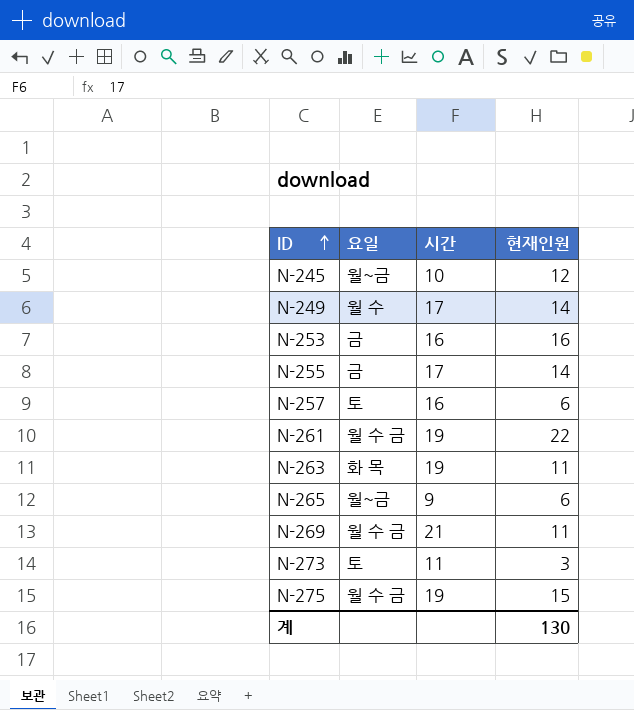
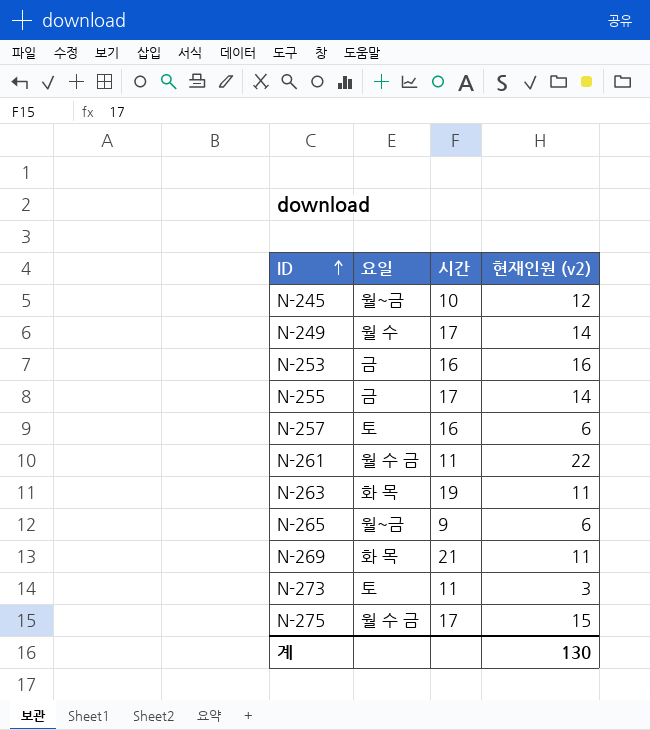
column name: 현재인원 -> 현재인원 (v2)
N-261 | 시간: 19 -> 11
N-269 | 요일: 월 수 금 -> 화 목
N-275 | 시간: 19 -> 17

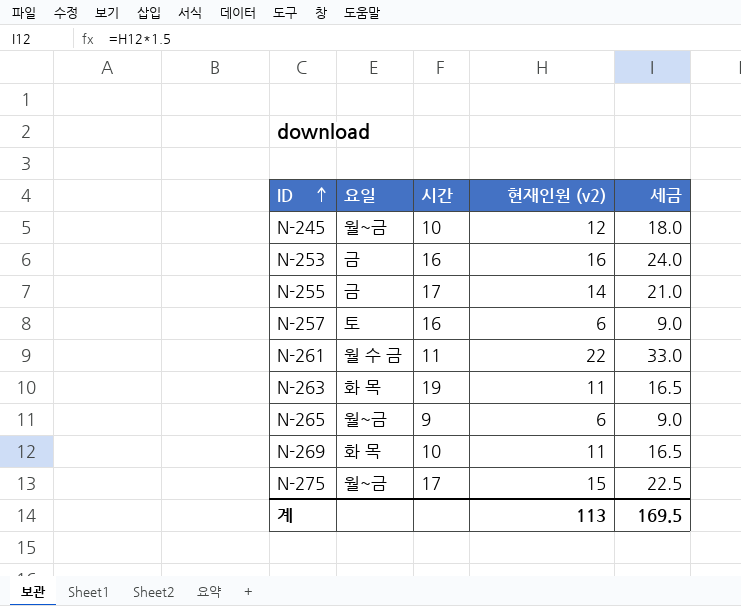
column 세금 | formula: none -> [현재인원 (v2)] * 1.5
row N-249: 월 수 | 17 | 14 -> none
row N-273: 토 | 11 | 3 -> none
N-269 | 시간: 21 -> 10
N-275 | 요일: 월 수 금 -> 월~금
계 | 현재인원 (v2): 130 -> 113

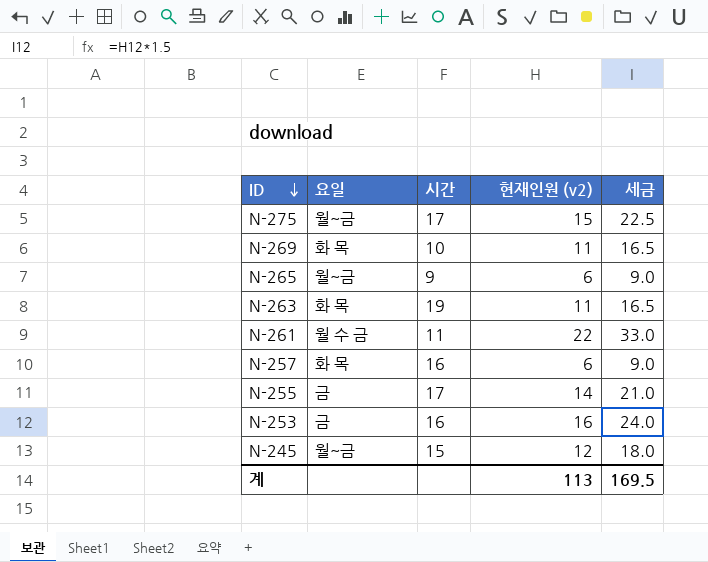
row order: ID ascending -> ID descending
N-257 | 요일: 토 -> 화 목
N-245 | 시간: 10 -> 15

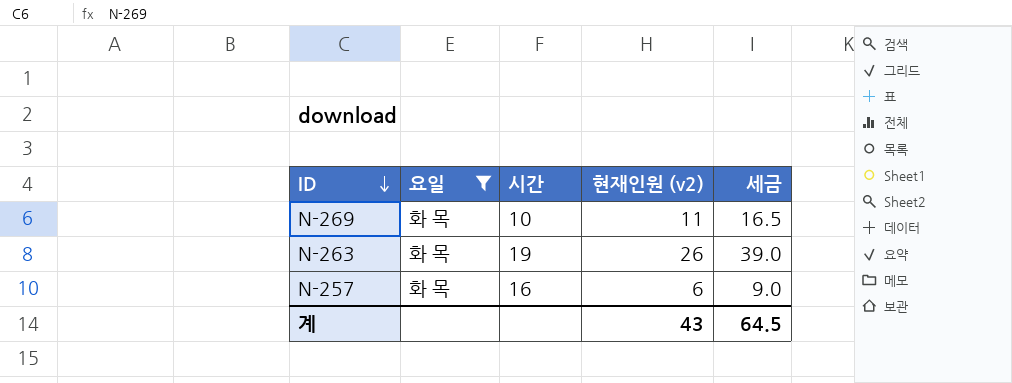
filter: none -> 요일 = 화 목
N-263 | 현재인원 (v2): 11 -> 26
N-263 | 세금: 16.5 -> 39.0
계 | 현재인원 (v2): 113 -> 43
계 | 세금: 169.5 -> 64.5

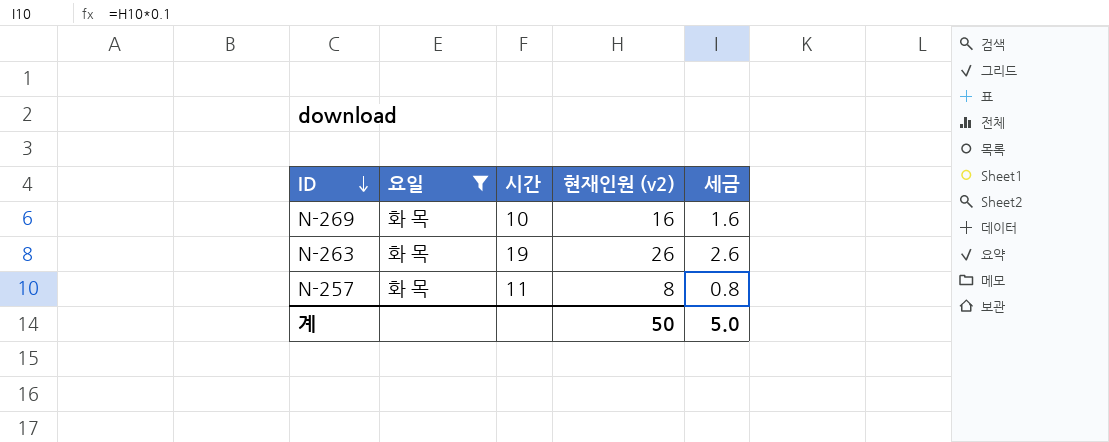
column 세금 | formula: [현재인원 (v2)] * 1.5 -> [현재인원 (v2)] * 0.1
N-269 | 현재인원 (v2): 11 -> 16
N-257 | 시간: 16 -> 11
N-257 | 현재인원 (v2): 6 -> 8
계 | 현재인원 (v2): 43 -> 50
계 | 세금: 64.5 -> 5.0

